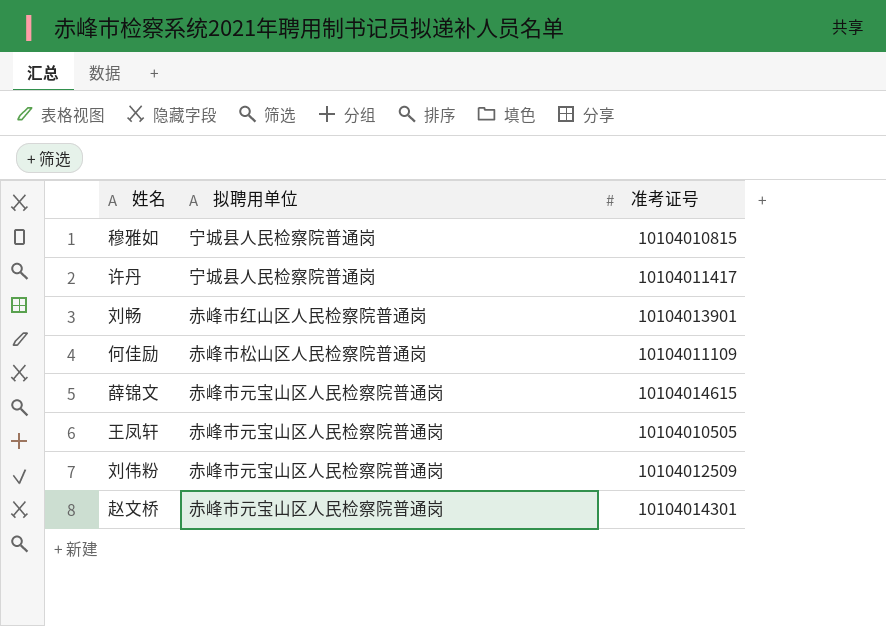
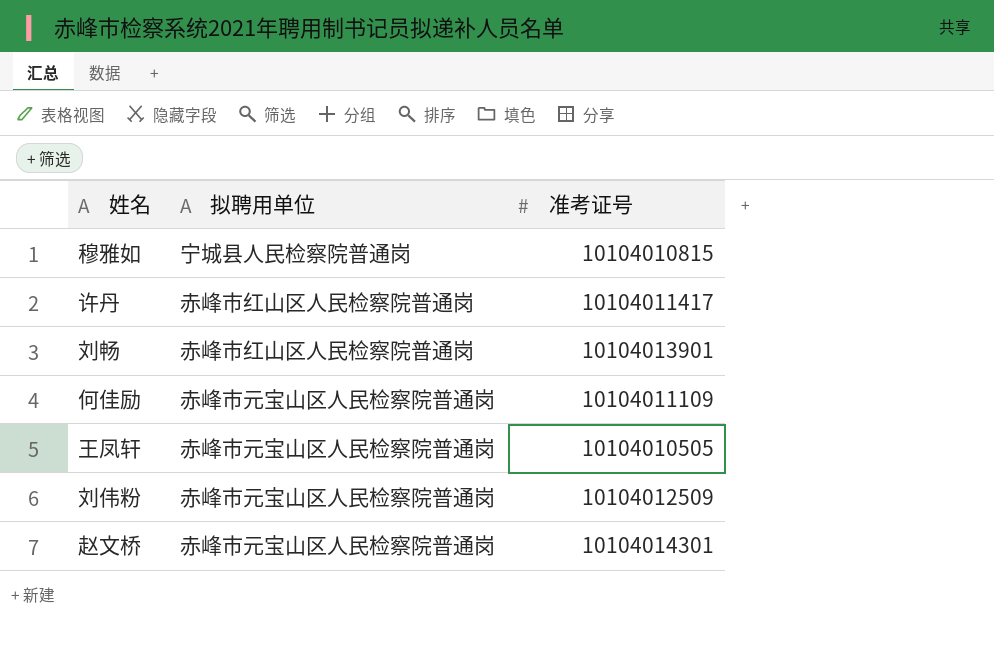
row 薛锦文: 赤峰市元宝山区人民检察院普通岗 | 10104014615 -> none
许丹 | 拟聘用单位: 宁城县人民检察院普通岗 -> 赤峰市红山区人民检察院普通岗
何佳励 | 拟聘用单位: 赤峰市松山区人民检察院普通岗 -> 赤峰市元宝山区人民检察院普通岗

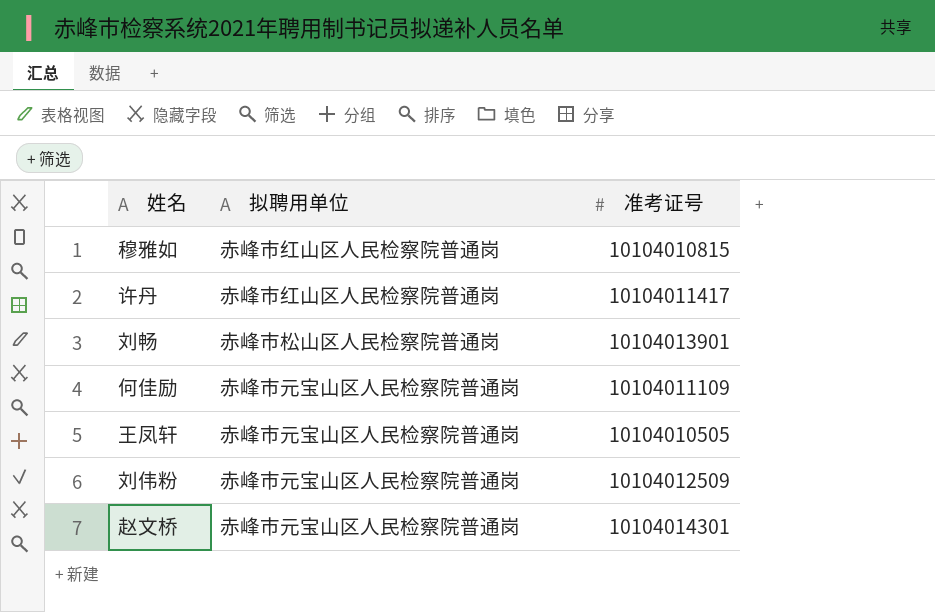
穆雅如 | 拟聘用单位: 宁城县人民检察院普通岗 -> 赤峰市红山区人民检察院普通岗
刘畅 | 拟聘用单位: 赤峰市红山区人民检察院普通岗 -> 赤峰市松山区人民检察院普通岗

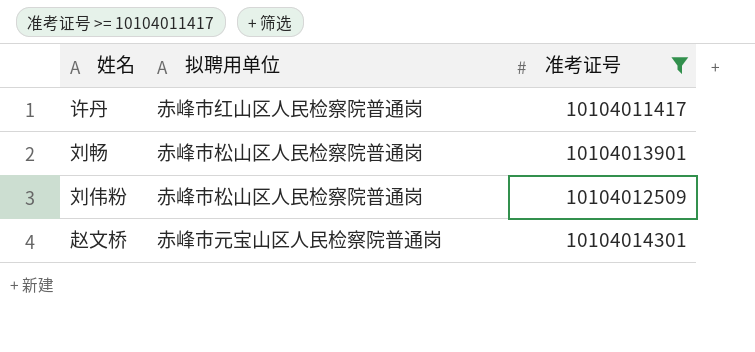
filter: none -> 准考证号 >= 10104011417
刘伟粉 | 拟聘用单位: 赤峰市元宝山区人民检察院普通岗 -> 赤峰市松山区人民检察院普通岗

